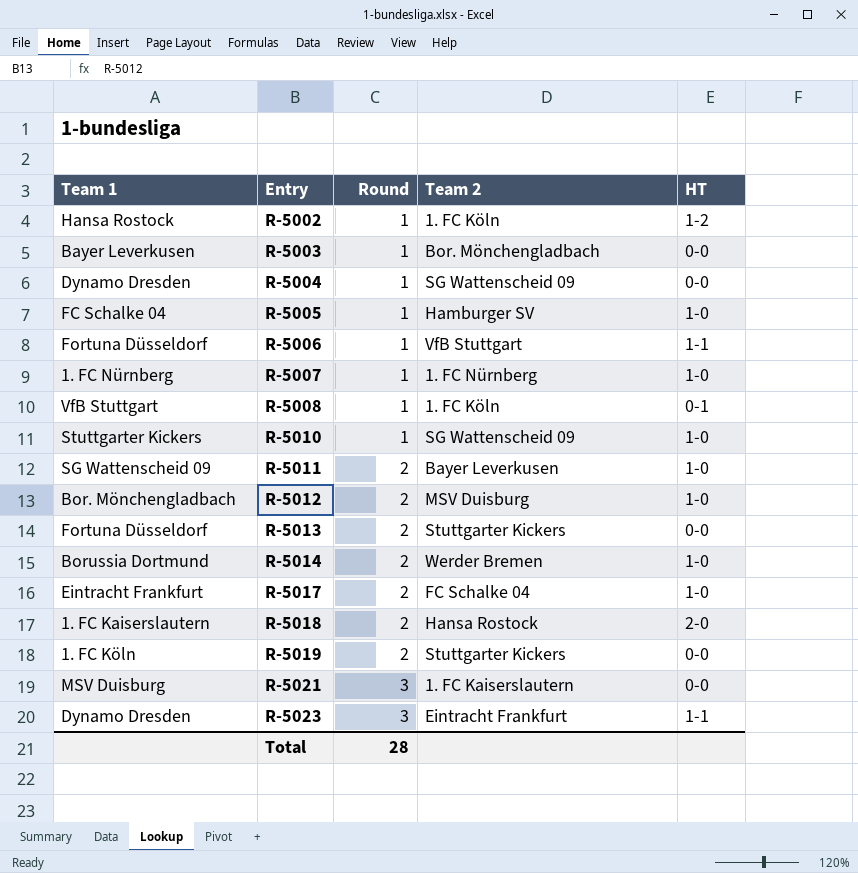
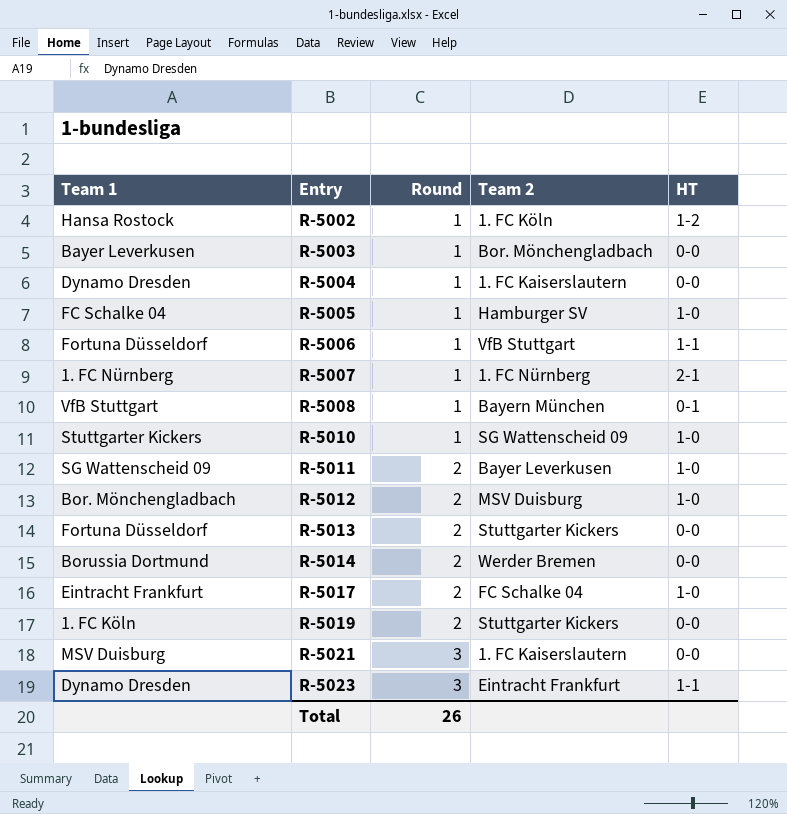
row R-5018: 1. FC Kaiserslautern | 2 | Hansa Rostock | 2-0 -> none
R-5004 | Team 2: SG Wattenscheid 09 -> 1. FC Kaiserslautern
R-5007 | HT: 1-0 -> 2-1
R-5008 | Team 2: 1. FC Köln -> Bayern München
R-5014 | HT: 1-0 -> 0-0
Total | Round: 28 -> 26

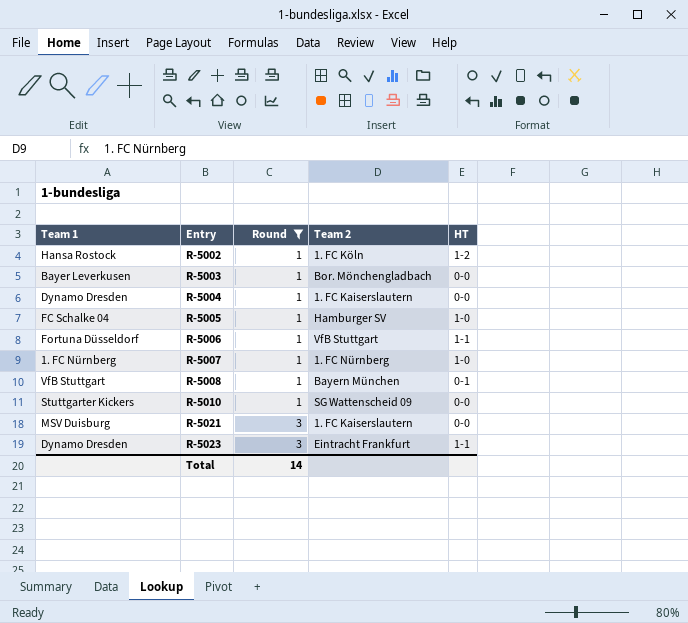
filter: none -> Round != 2
R-5007 | HT: 2-1 -> 1-0
R-5010 | HT: 1-0 -> 0-0
Total | Round: 26 -> 14

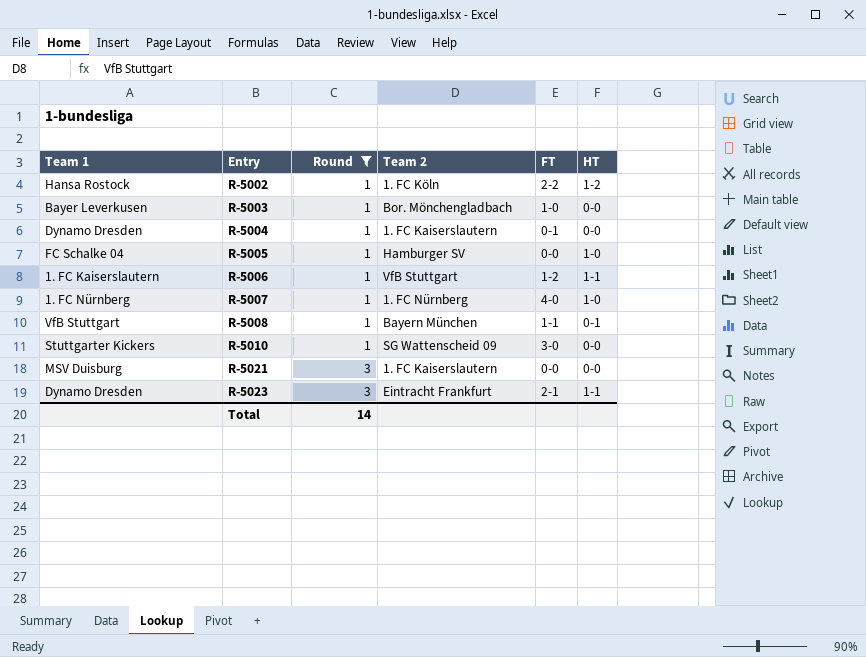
column FT | position: none -> 5
R-5006 | Team 1: Fortuna Düsseldorf -> 1. FC Kaiserslautern

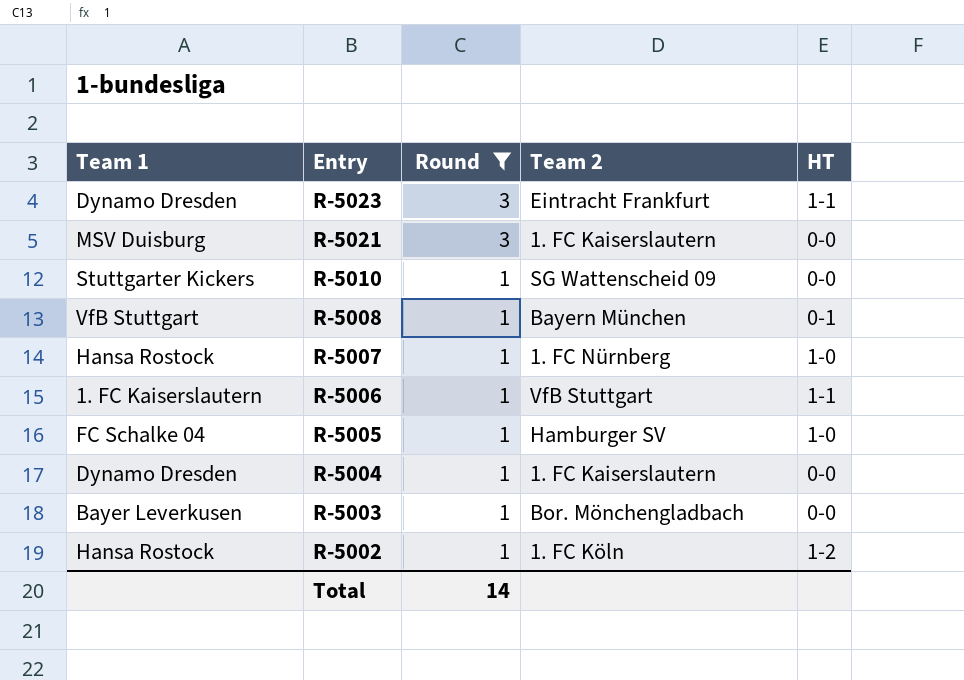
row order: Entry ascending -> Entry descending
column FT | position: 5 -> none
R-5007 | Team 1: 1. FC Nürnberg -> Hansa Rostock

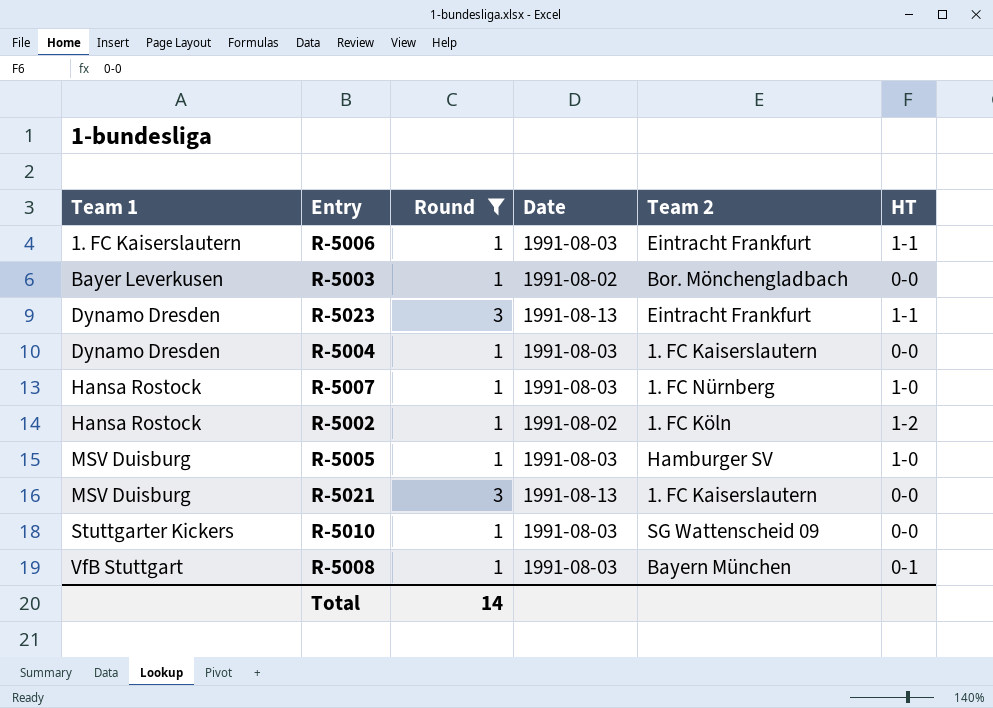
row order: Entry descending -> Team 1 ascending
column Date | position: none -> 4
R-5006 | Team 2: VfB Stuttgart -> Eintracht Frankfurt
R-5005 | Team 1: FC Schalke 04 -> MSV Duisburg

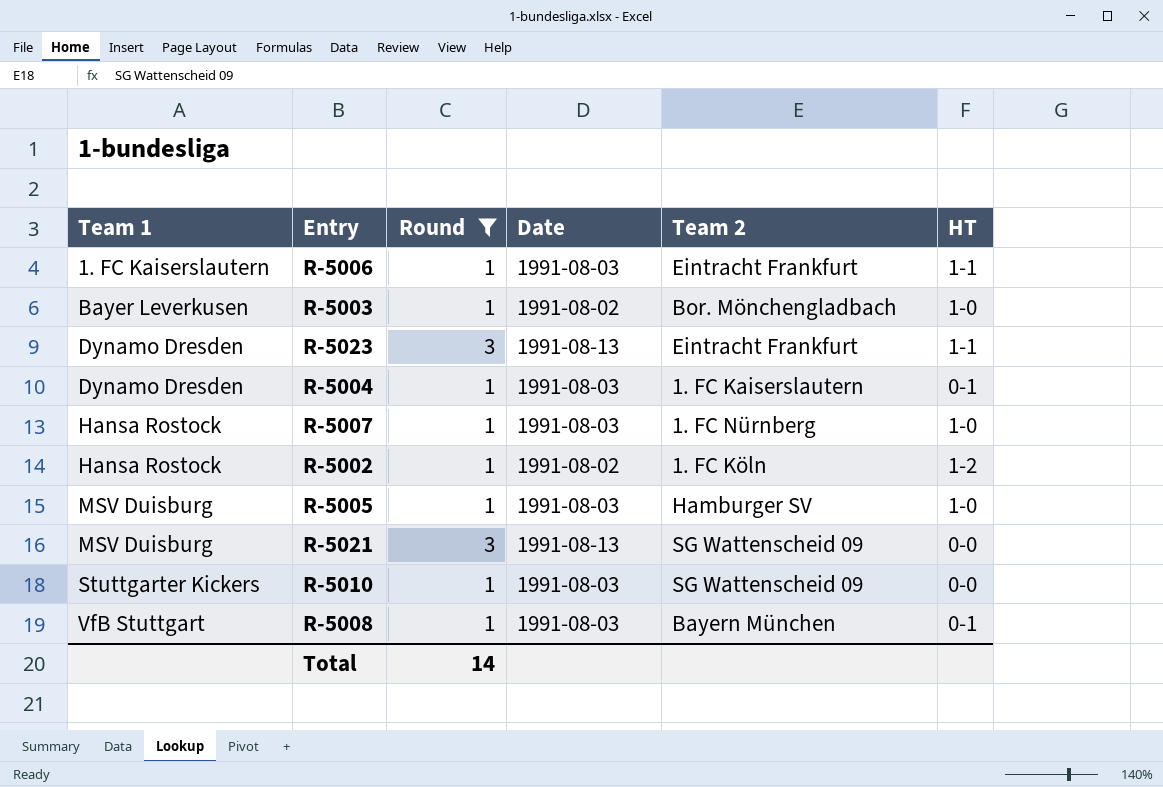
R-5003 | HT: 0-0 -> 1-0
R-5004 | HT: 0-0 -> 0-1
R-5021 | Team 2: 1. FC Kaiserslautern -> SG Wattenscheid 09

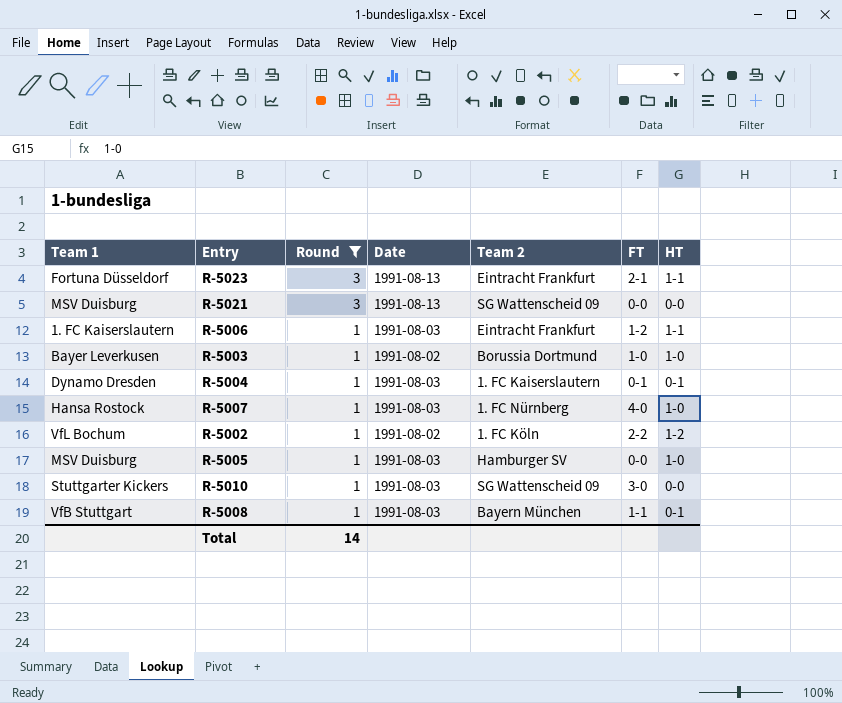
row order: Team 1 ascending -> Round descending
column FT | position: none -> 6
R-5023 | Team 1: Dynamo Dresden -> Fortuna Düsseldorf
R-5003 | Team 2: Bor. Mönchengladbach -> Borussia Dortmund
R-5002 | Team 1: Hansa Rostock -> VfL Bochum

